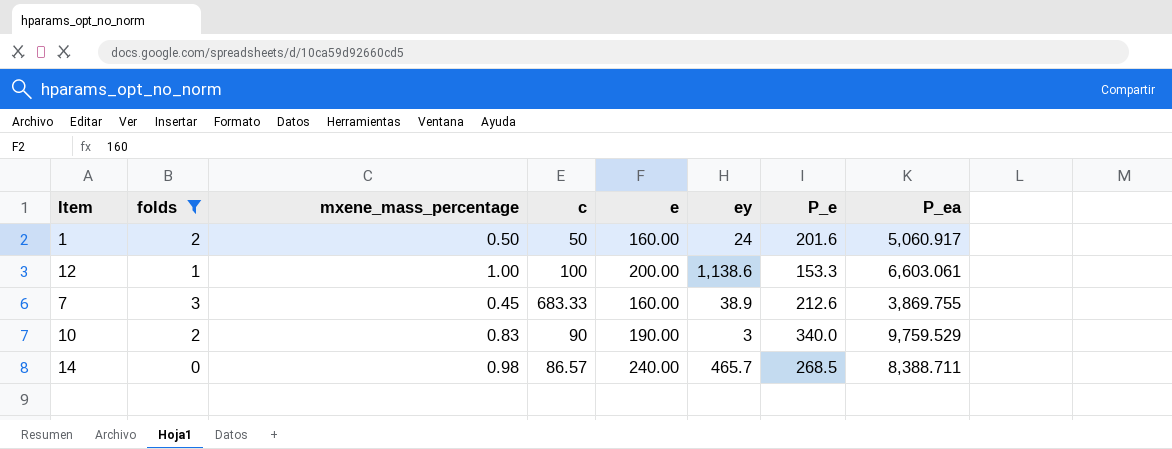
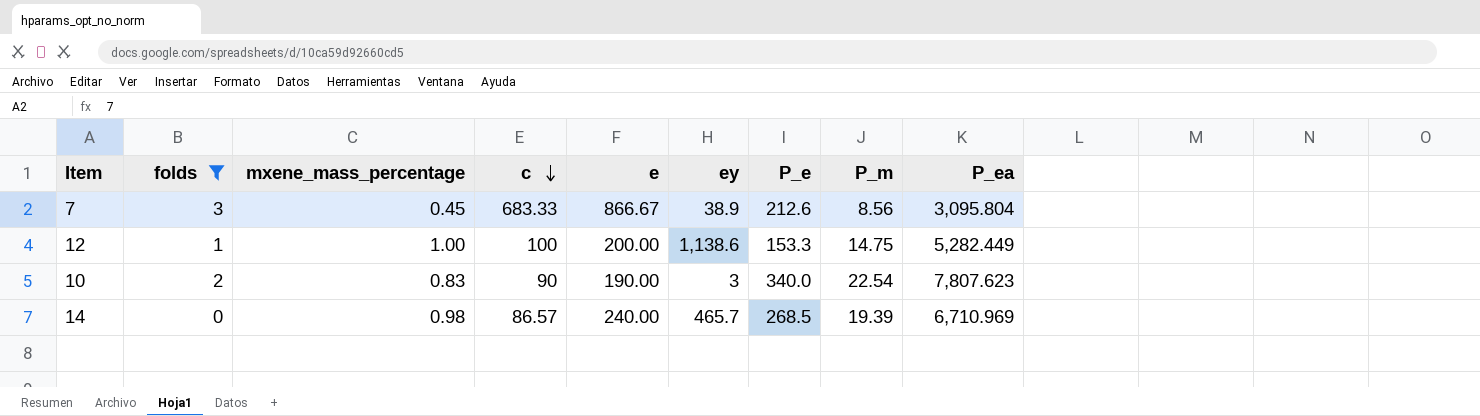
row order: none -> c descending
column P_m | position: none -> 8
row 1: 2 | 0.50 | 50 | 160.00 | 24 | 201.6 | 5,060.917 -> none
7 | e: 160.00 -> 866.67
7 | P_ea: 3,869.755 -> 3,095.804
12 | P_ea: 6,603.061 -> 5,282.449
10 | P_ea: 9,759.529 -> 7,807.623
14 | P_ea: 8,388.711 -> 6,710.969

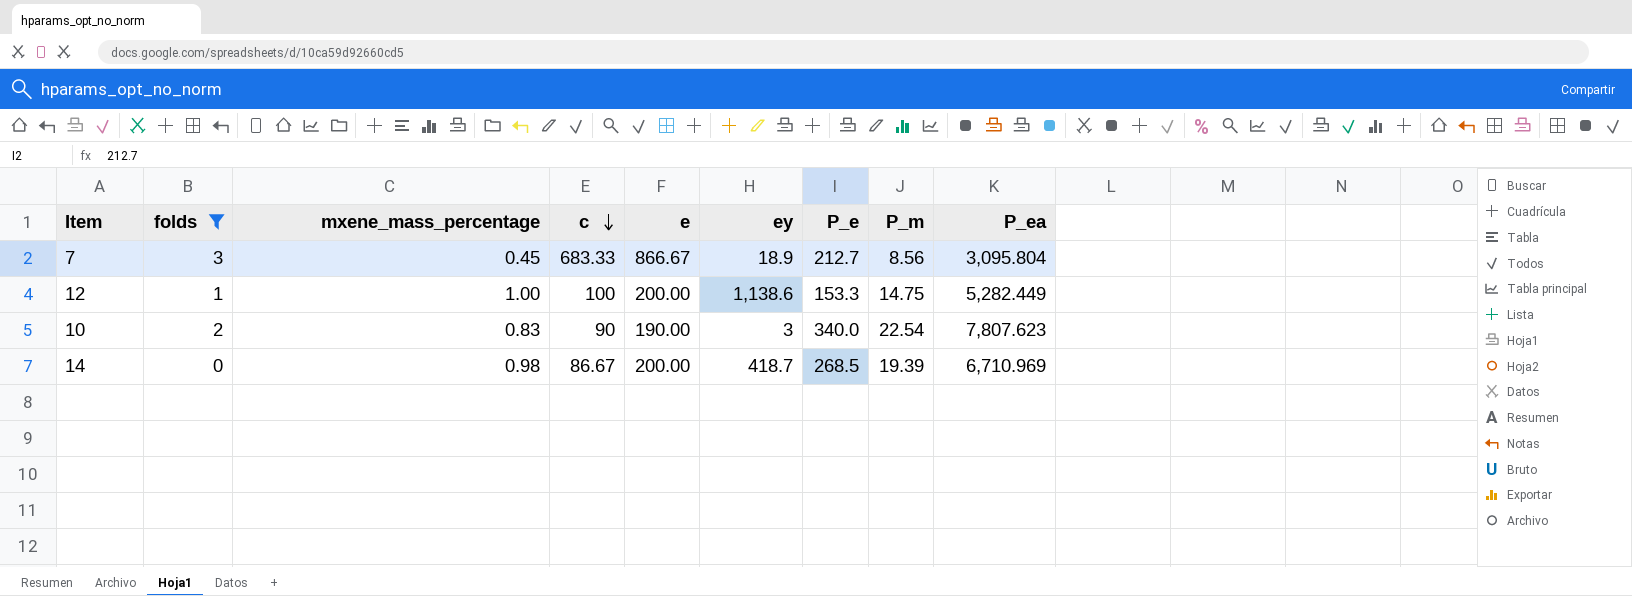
7 | ey: 38.9 -> 18.9
7 | P_e: 212.6 -> 212.7
14 | c: 86.57 -> 86.67
14 | e: 240.00 -> 200.00
14 | ey: 465.7 -> 418.7

